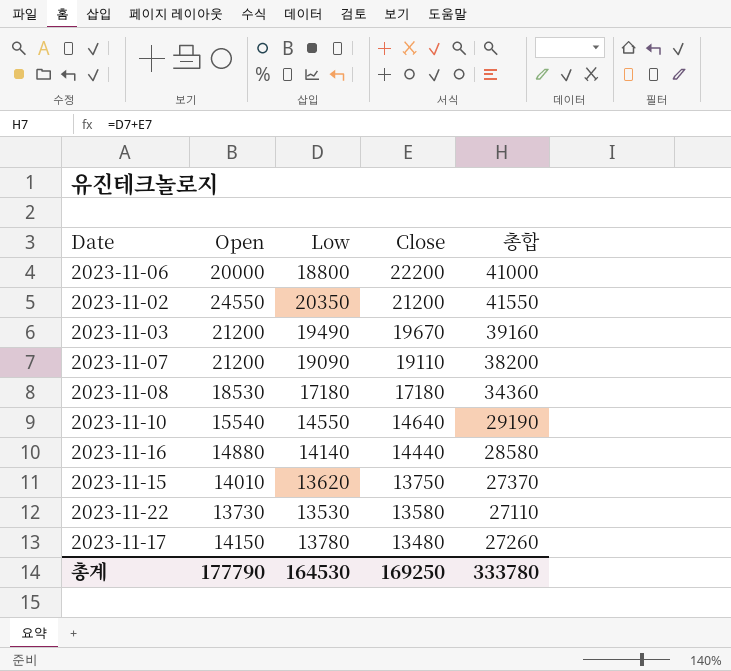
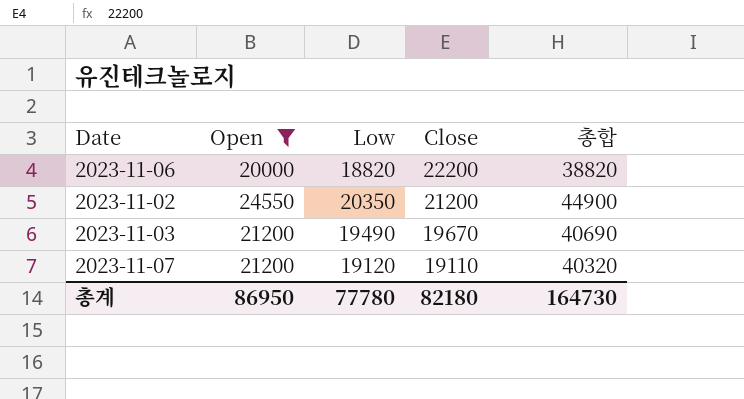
filter: none -> Open >= 20000
column 총합 | formula: [Low] + [Close] -> [Open] + [Low]
2023-11-06 | Low: 18800 -> 18820
2023-11-07 | Low: 19090 -> 19120
총계 | Open: 177790 -> 86950
총계 | Low: 164530 -> 77780
총계 | Close: 169250 -> 82180
총계 | 총합: 333780 -> 164730

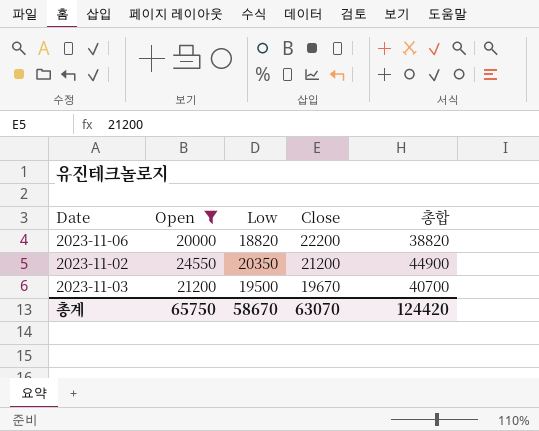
row 2023-11-07: 21200 | 19120 | 19110 | 40320 -> none
2023-11-03 | Low: 19490 -> 19500
2023-11-03 | 총합: 40690 -> 40700
총계 | Open: 86950 -> 65750
총계 | Low: 77780 -> 58670
총계 | Close: 82180 -> 63070
총계 | 총합: 164730 -> 124420

